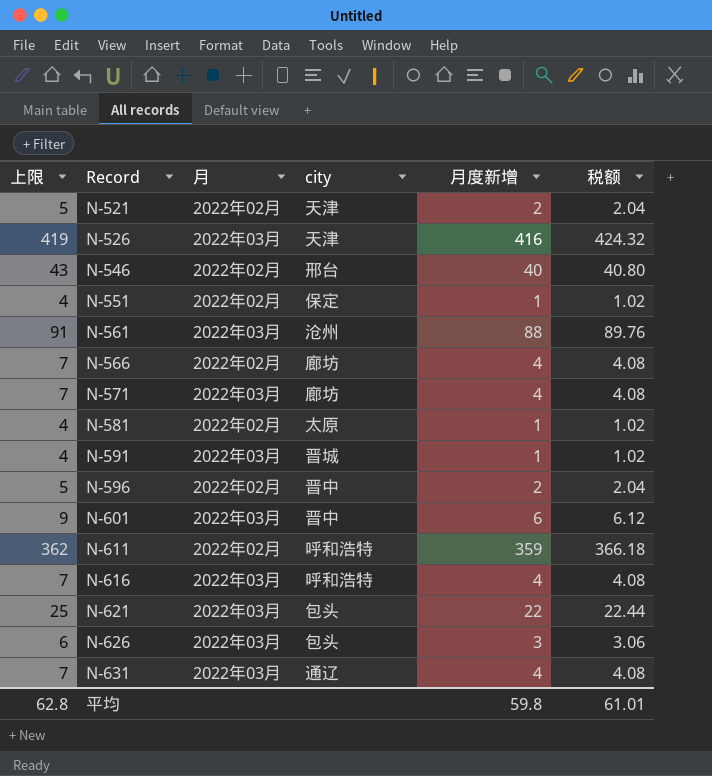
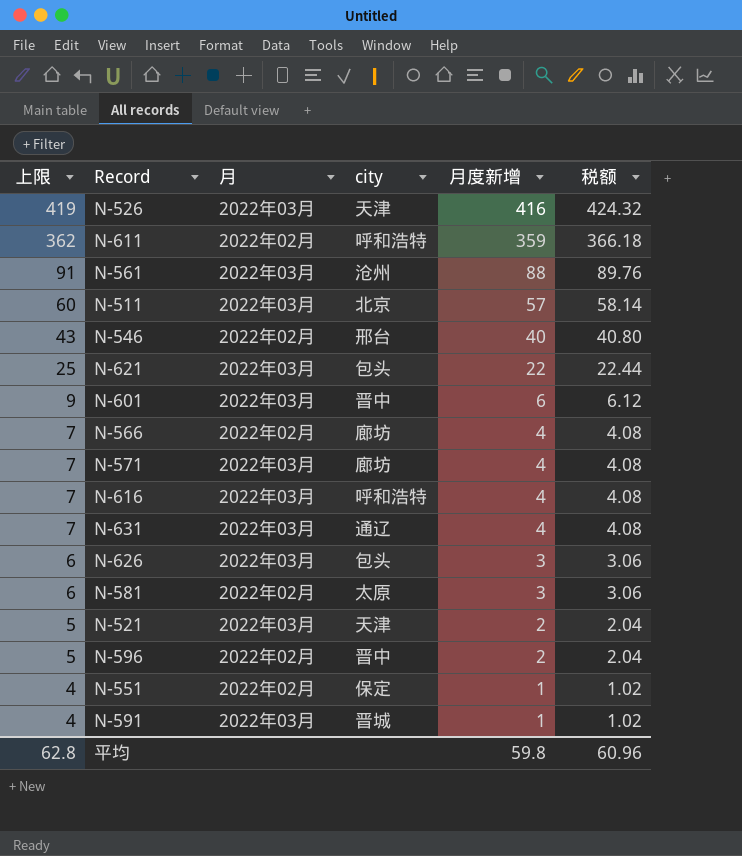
row order: Record ascending -> 上限 descending
row N-511: none -> 60 | 2022年03月 | 北京 | 57 | 58.14
N-581 | 上限: 4 -> 6
N-581 | 月度新增: 1 -> 3
N-581 | 税额: 1.02 -> 3.06
N-521 | 月: 2022年02月 -> 2022年03月
平均 | 税额: 61.01 -> 60.96

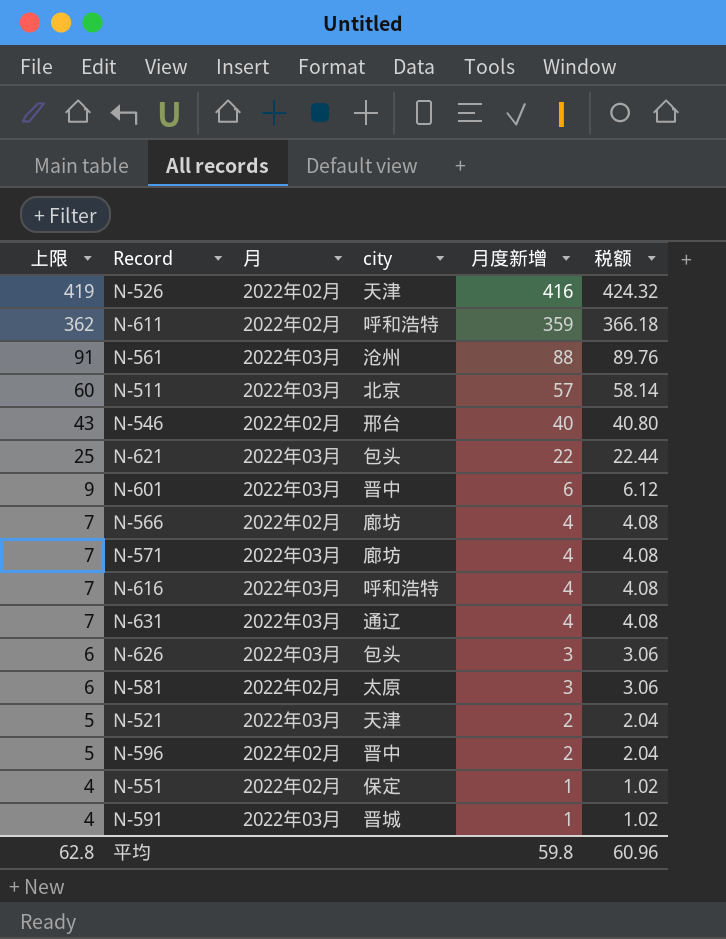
N-526 | 月: 2022年03月 -> 2022年02月

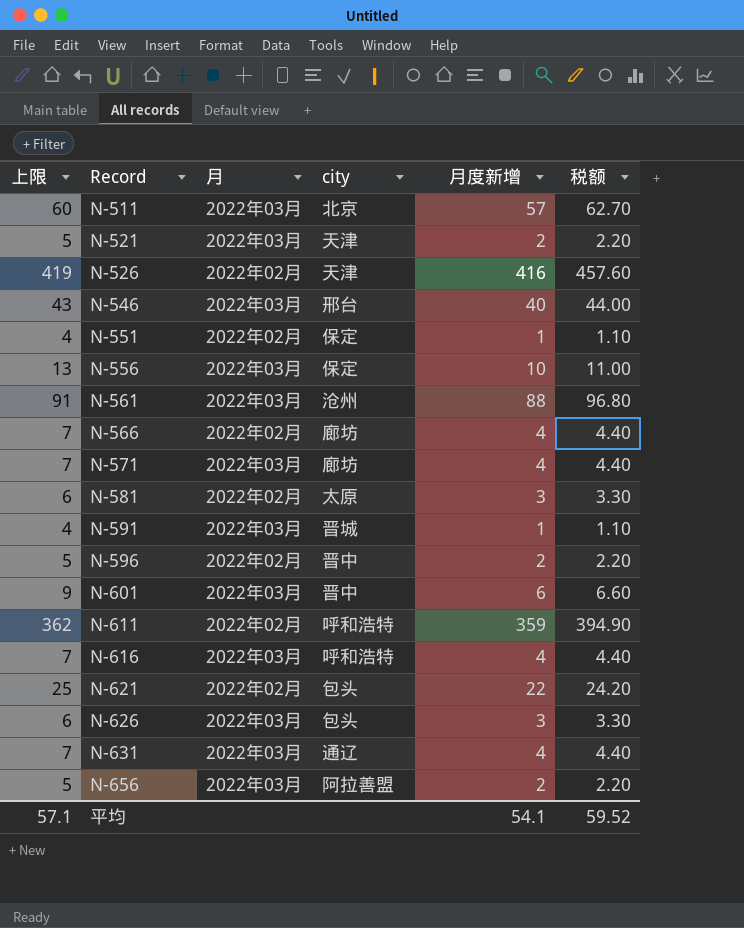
row order: 上限 descending -> Record ascending
column 税额 | formula: [月度新增] * 1.02 -> [月度新增] * 1.1
N-546 | 月: 2022年02月 -> 2022年03月
row N-556: none -> 13 | 2022年03月 | 保定 | 10 | 11.00
N-621 | 月: 2022年03月 -> 2022年02月
row N-656: none -> 5 | 2022年03月 | 阿拉善盟 | 2 | 2.20
平均 | 上限: 62.8 -> 57.1
平均 | 月度新增: 59.8 -> 54.1
平均 | 税额: 60.96 -> 59.52

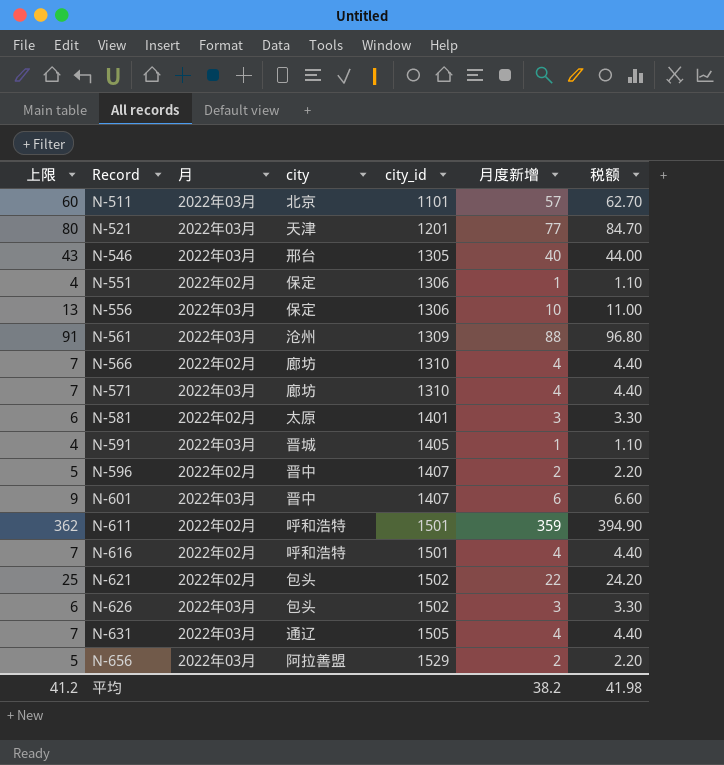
column city_id | position: none -> 5
row N-526: 419 | 2022年02月 | 天津 | 416 | 457.60 -> none
N-521 | 上限: 5 -> 80
N-521 | 月度新增: 2 -> 77
N-521 | 税额: 2.20 -> 84.70
N-616 | 月: 2022年03月 -> 2022年02月
平均 | 上限: 57.1 -> 41.2
平均 | 月度新增: 54.1 -> 38.2
平均 | 税额: 59.52 -> 41.98

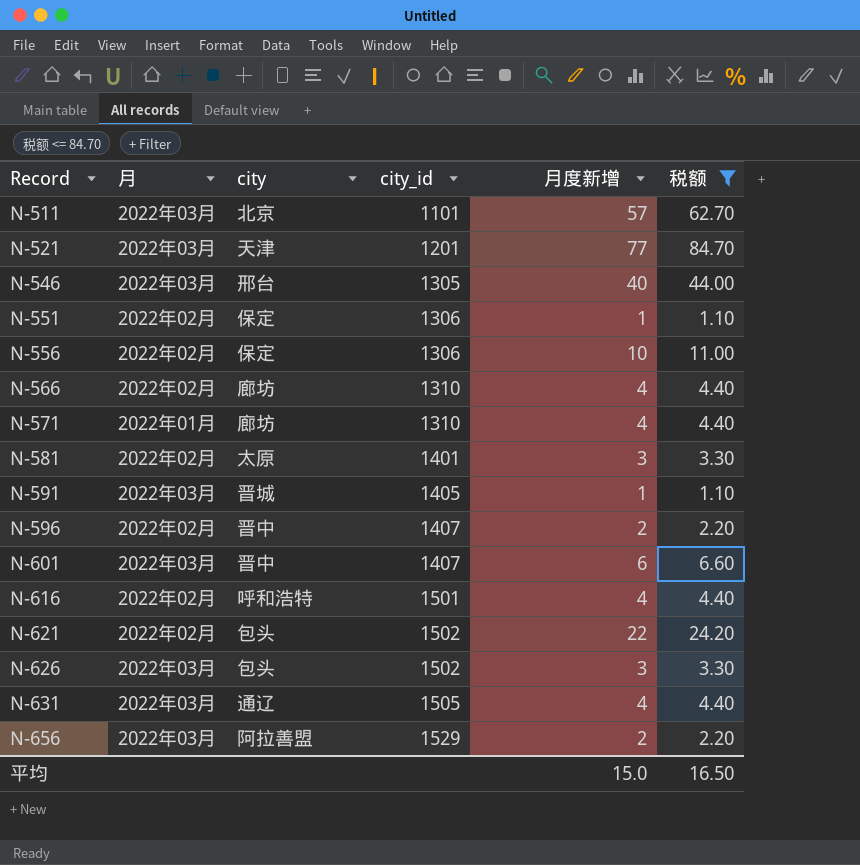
filter: none -> 税额 <= 84.70
column 上限 | formula: [月度新增] + 3 -> none
N-556 | 月: 2022年03月 -> 2022年02月
N-571 | 月: 2022年03月 -> 2022年01月
平均 | 月度新增: 38.2 -> 15.0
平均 | 税额: 41.98 -> 16.50

